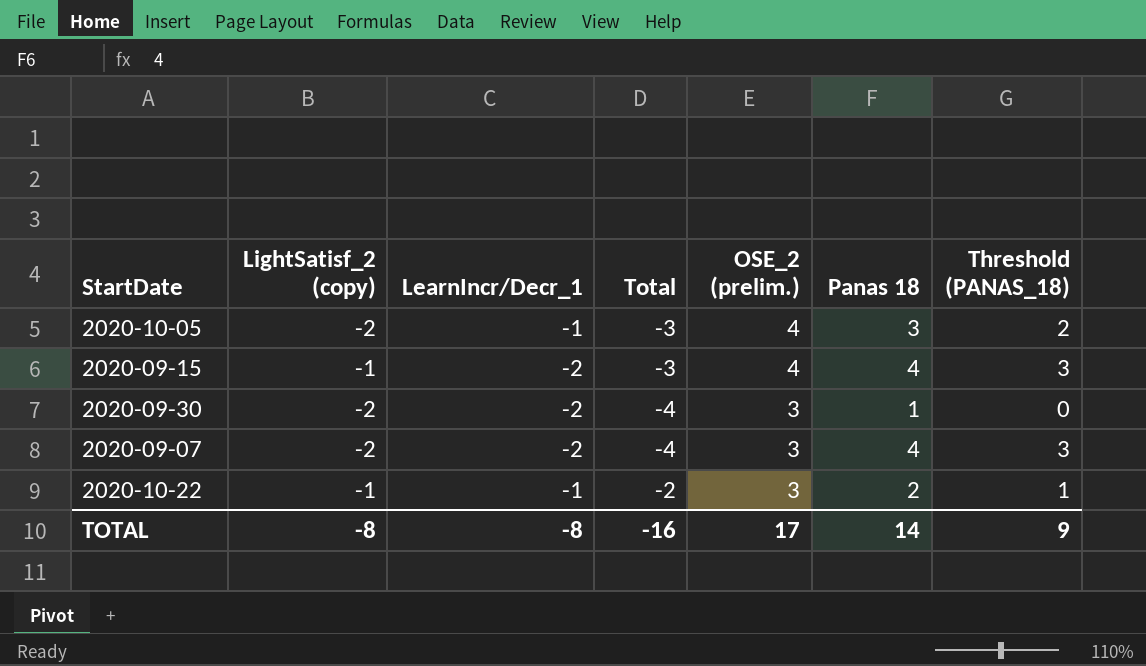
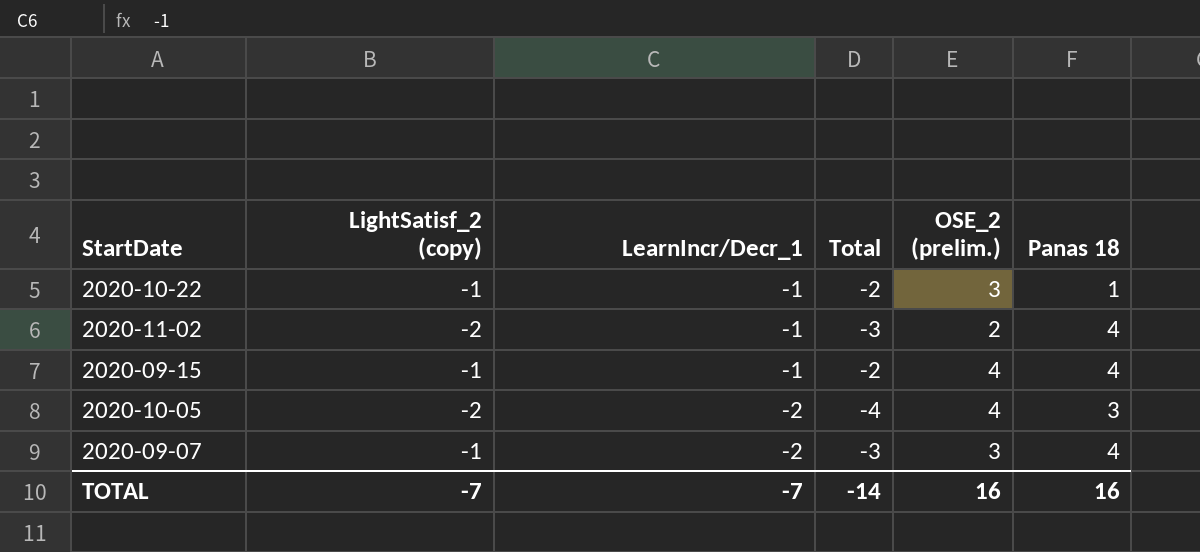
row order: OSE_2 (prelim.) descending -> LearnIncr/Decr_1 descending
column Threshold (PANAS_18) | formula: [Panas 18] - 1 -> none
row 2020-09-30: -2 | -2 | -4 | 3 | 1 | 0 -> none
2020-10-22 | Panas 18: 2 -> 1
row 2020-11-02: none -> -2 | -1 | -3 | 2 | 4
2020-09-15 | LearnIncr/Decr_1: -2 -> -1
2020-09-15 | Total: -3 -> -2
2020-10-05 | LearnIncr/Decr_1: -1 -> -2
2020-10-05 | Total: -3 -> -4
2020-09-07 | LightSatisf_2 (copy): -2 -> -1
2020-09-07 | Total: -4 -> -3
TOTAL | LightSatisf_2 (copy): -8 -> -7
TOTAL | LearnIncr/Decr_1: -8 -> -7
TOTAL | Total: -16 -> -14
TOTAL | OSE_2 (prelim.): 17 -> 16
TOTAL | Panas 18: 14 -> 16

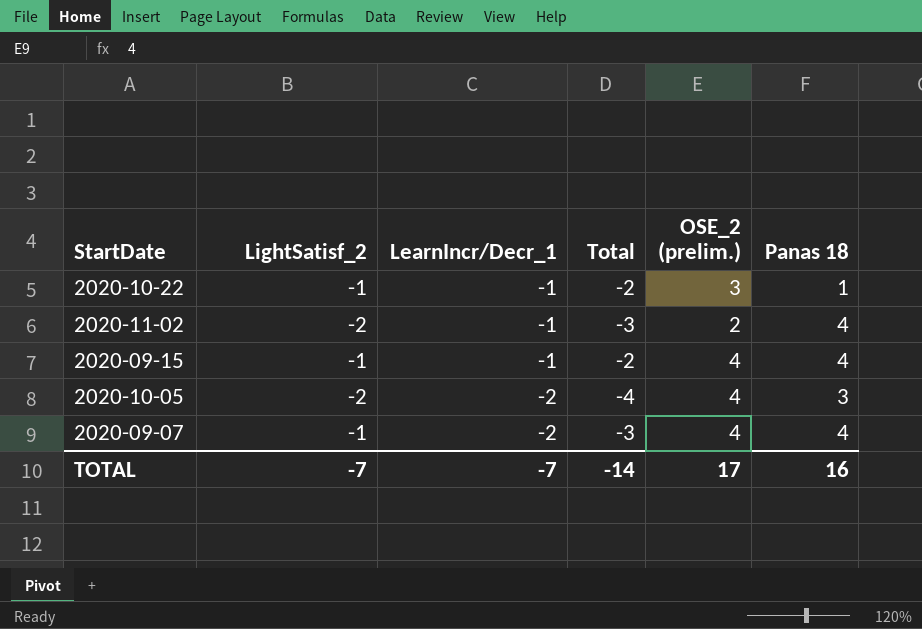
column name: LightSatisf_2 (copy) -> LightSatisf_2
2020-09-07 | OSE_2 (prelim.): 3 -> 4
TOTAL | OSE_2 (prelim.): 16 -> 17

